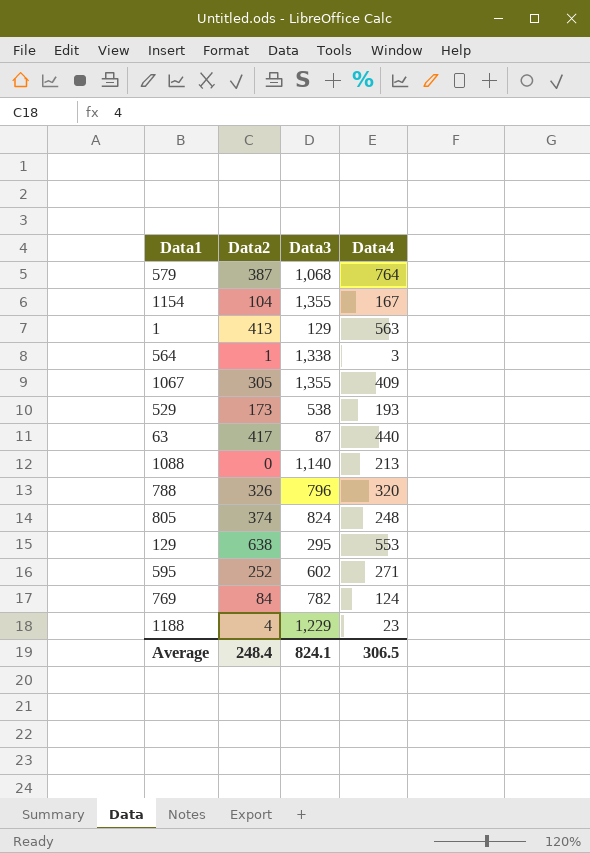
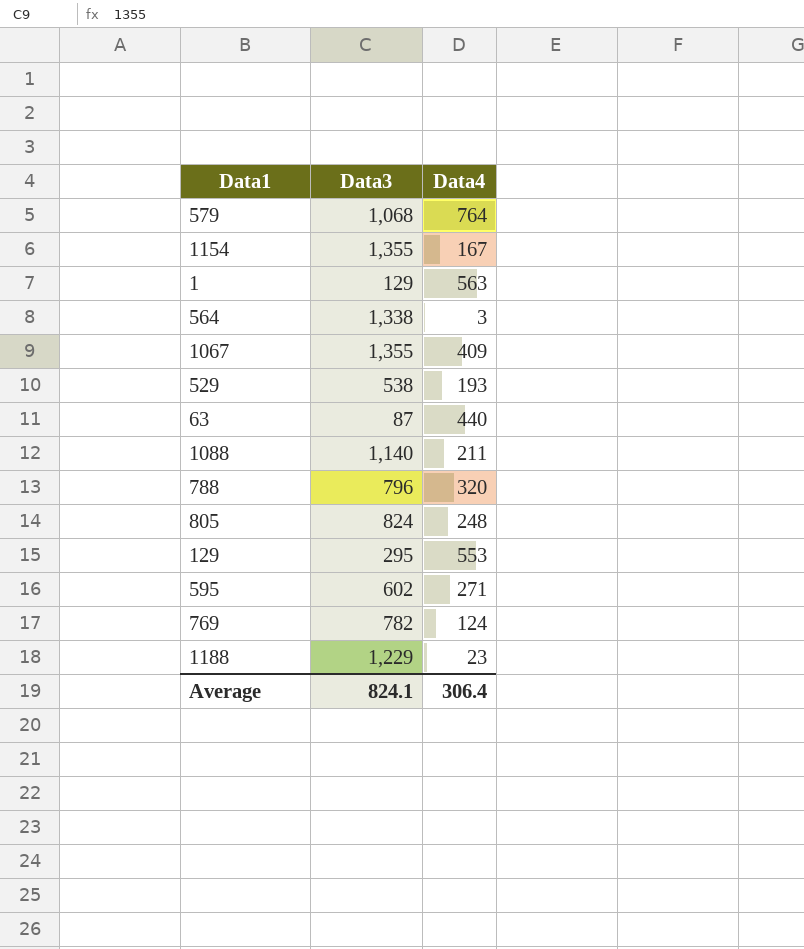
column Data2 | position: 2 -> none
1088 | Data4: 213 -> 211
Average | Data4: 306.5 -> 306.4

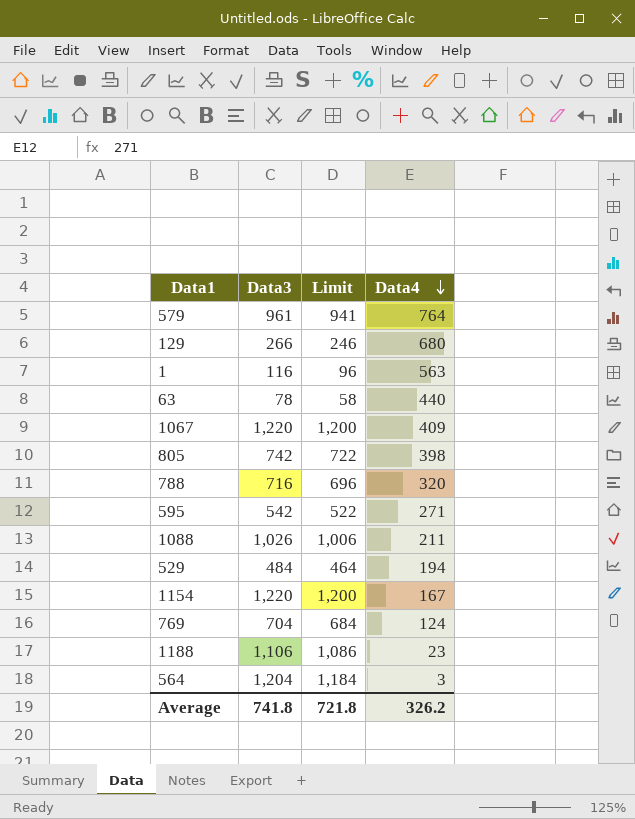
row order: none -> Data4 descending
column Limit | formula: none -> [Data3] - 20
579 | Data3: 1,068 -> 961
129 | Data3: 295 -> 266
129 | Data4: 553 -> 680
1 | Data3: 129 -> 116
63 | Data3: 87 -> 78
1067 | Data3: 1,355 -> 1,220
805 | Data3: 824 -> 742
805 | Data4: 248 -> 398
788 | Data3: 796 -> 716
595 | Data3: 602 -> 542
1088 | Data3: 1,140 -> 1,026
529 | Data3: 538 -> 484
529 | Data4: 193 -> 194
1154 | Data3: 1,355 -> 1,220
769 | Data3: 782 -> 704
1188 | Data3: 1,229 -> 1,106
564 | Data3: 1,338 -> 1,204
Average | Data3: 824.1 -> 741.8
Average | Data4: 306.4 -> 326.2

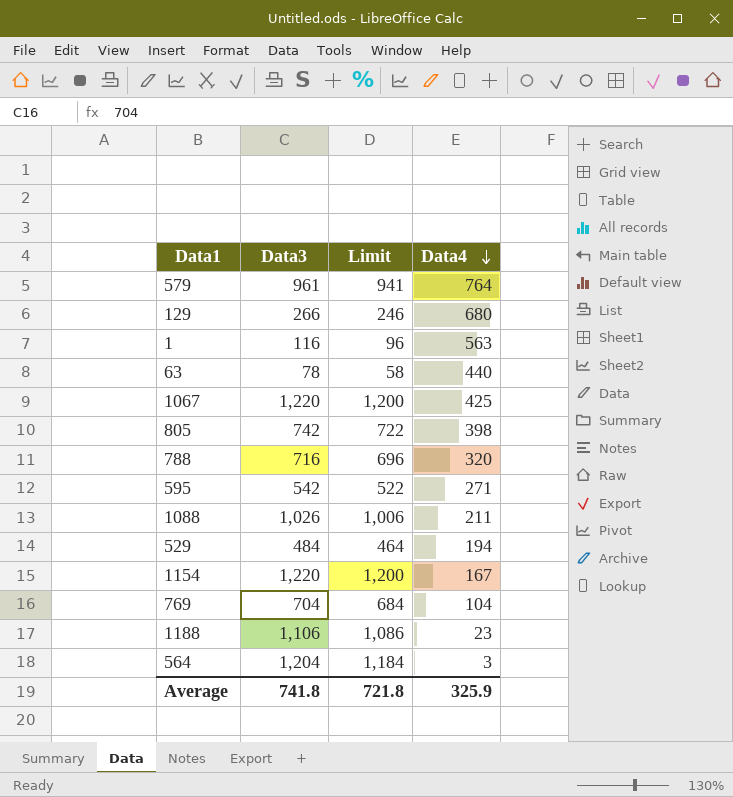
1067 | Data4: 409 -> 425
769 | Data4: 124 -> 104
Average | Data4: 326.2 -> 325.9

